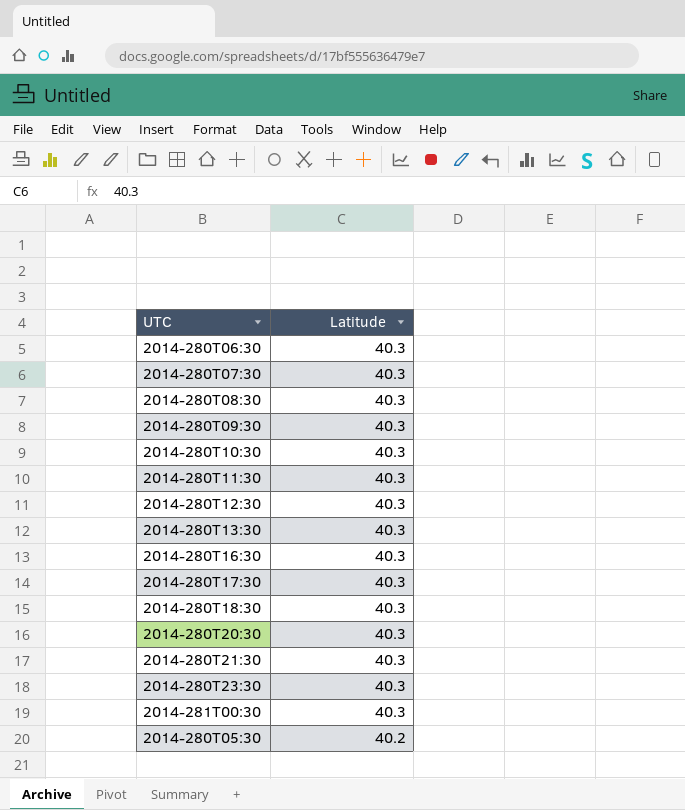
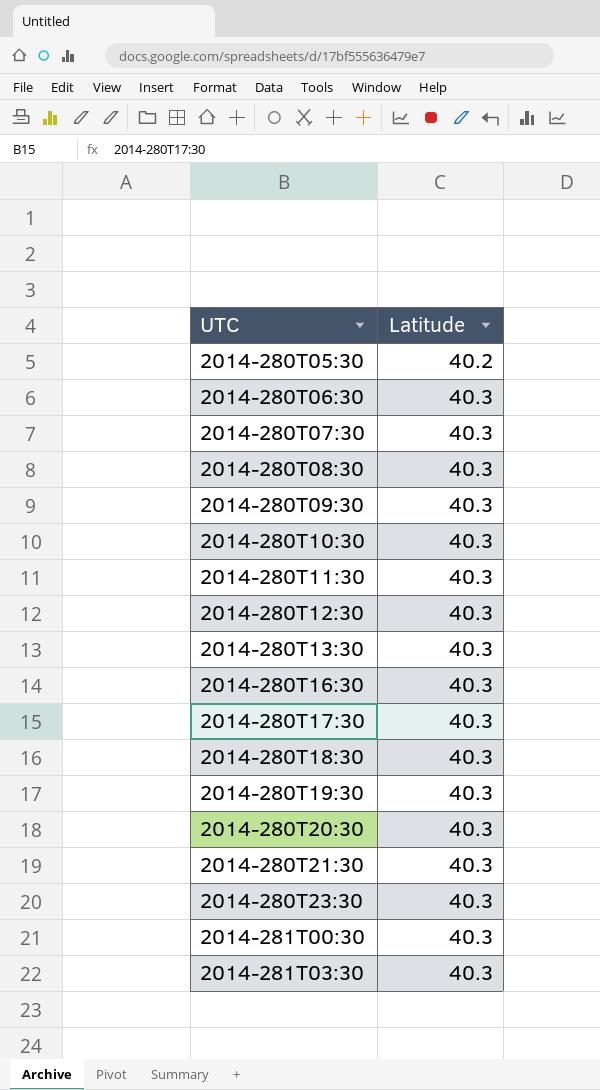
row order: Latitude descending -> UTC ascending
row 2014-280T19:30: none -> 40.3
row 2014-281T03:30: none -> 40.3

